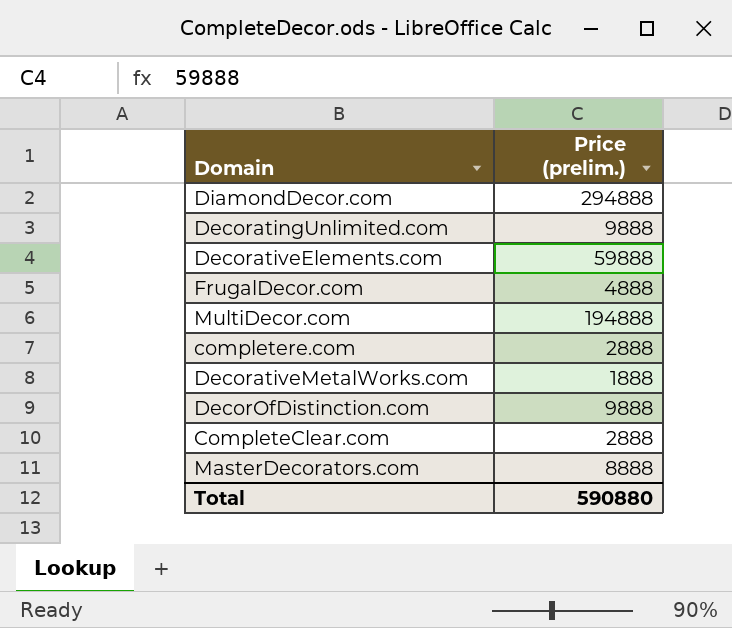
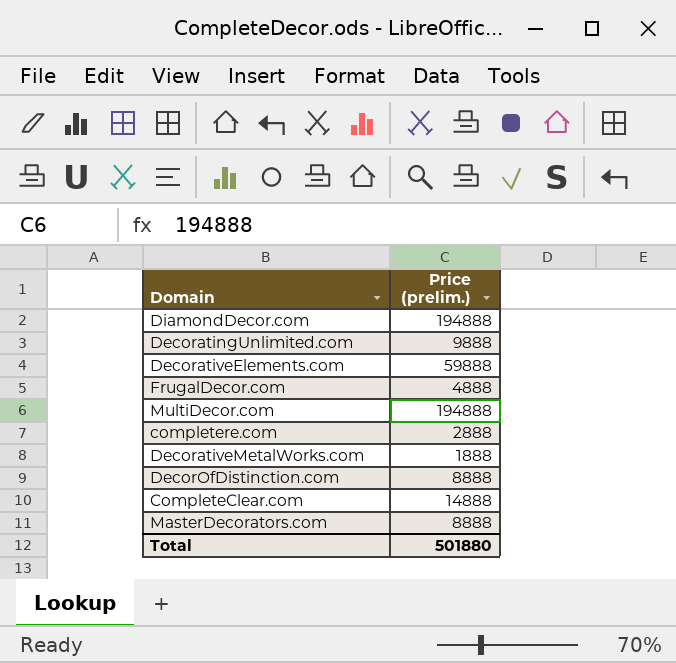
DiamondDecor.com | Price (prelim.): 294888 -> 194888
DecorOfDistinction.com | Price (prelim.): 9888 -> 8888
CompleteClear.com | Price (prelim.): 2888 -> 14888
Total | Price (prelim.): 590880 -> 501880

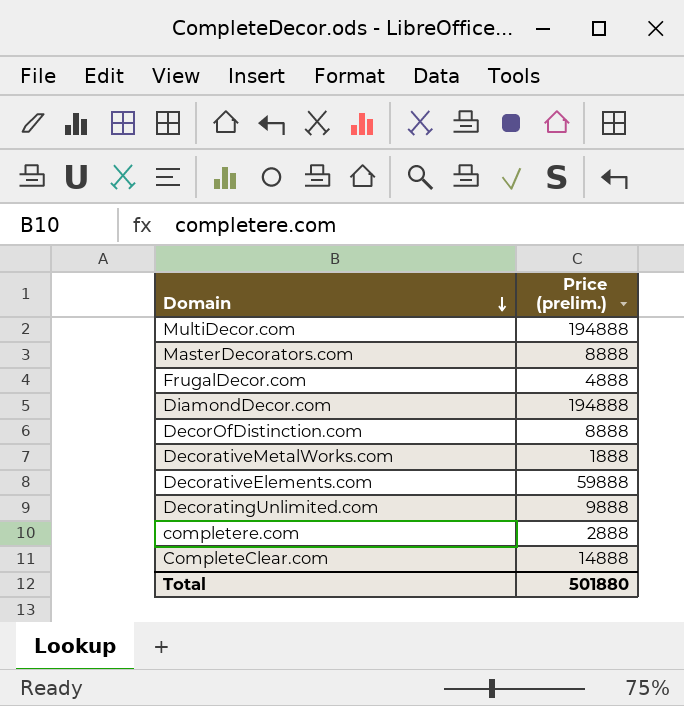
row order: none -> Domain descending

